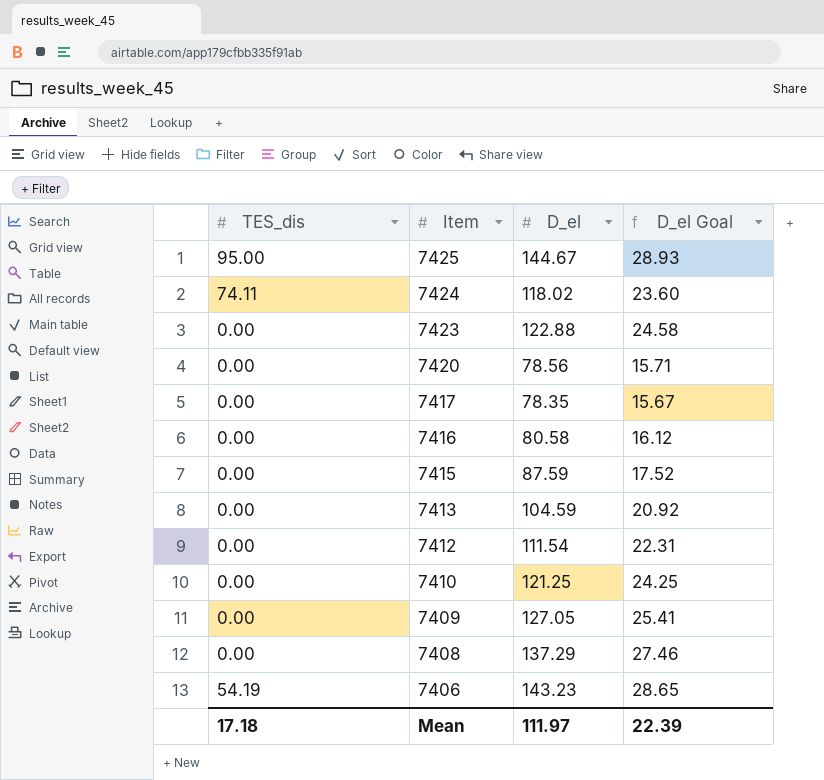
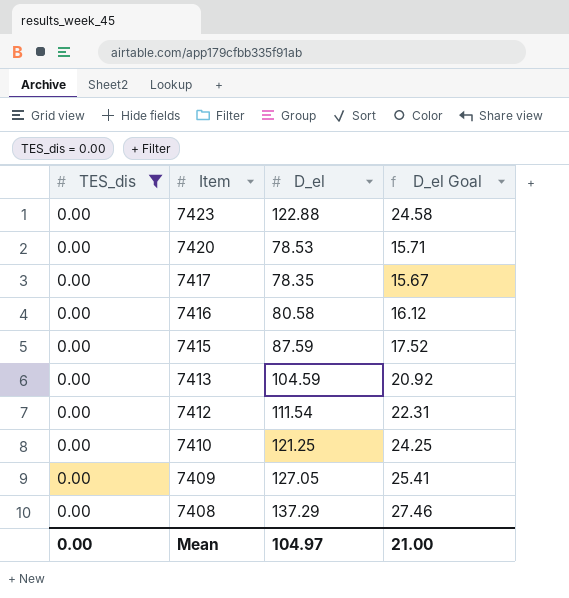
filter: none -> TES_dis = 0.00
7420 | D_el: 78.56 -> 78.53
Mean | TES_dis: 17.18 -> 0.00
Mean | D_el: 111.97 -> 104.97
Mean | D_el Goal: 22.39 -> 21.00

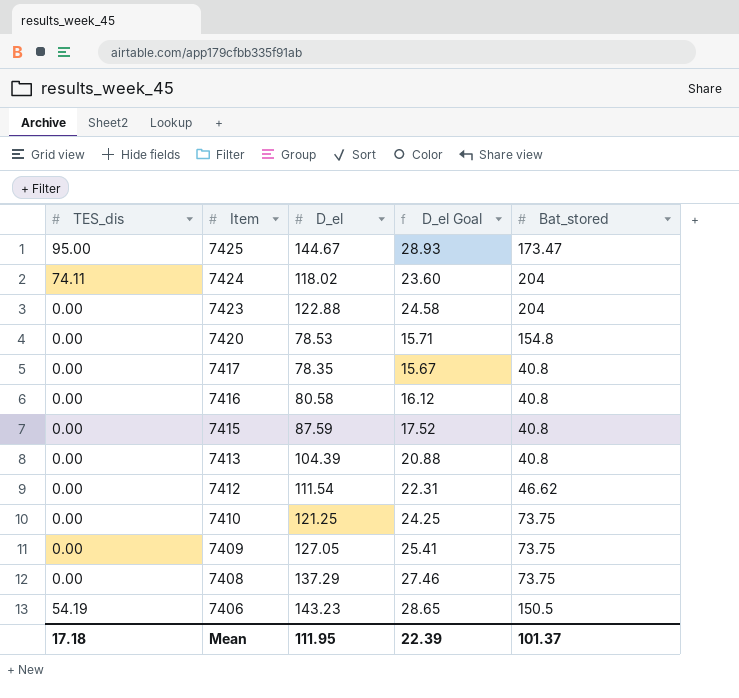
filter: TES_dis = 0.00 -> none
column Bat_stored | position: none -> 5
7413 | D_el: 104.59 -> 104.39
7413 | D_el Goal: 20.92 -> 20.88
Mean | TES_dis: 0.00 -> 17.18
Mean | D_el: 104.97 -> 111.95
Mean | D_el Goal: 21.00 -> 22.39

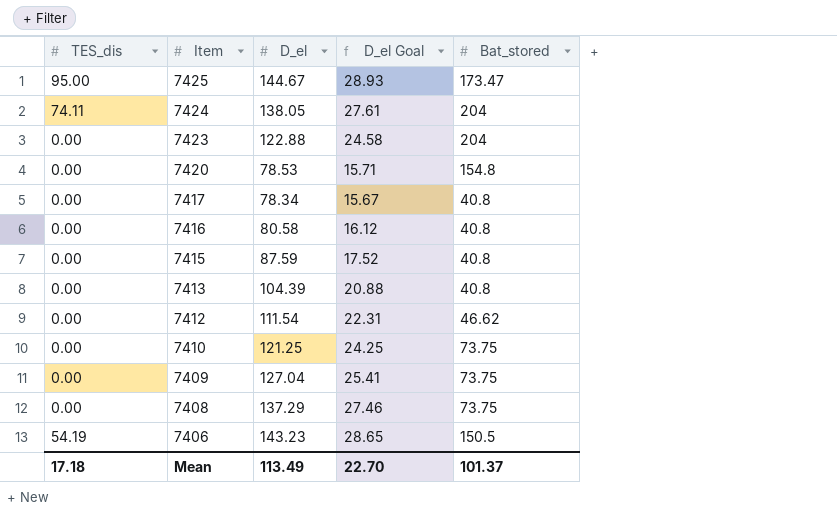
7424 | D_el: 118.02 -> 138.05
7424 | D_el Goal: 23.60 -> 27.61
7417 | D_el: 78.35 -> 78.34
7409 | D_el: 127.05 -> 127.04
Mean | D_el: 111.95 -> 113.49
Mean | D_el Goal: 22.39 -> 22.70

